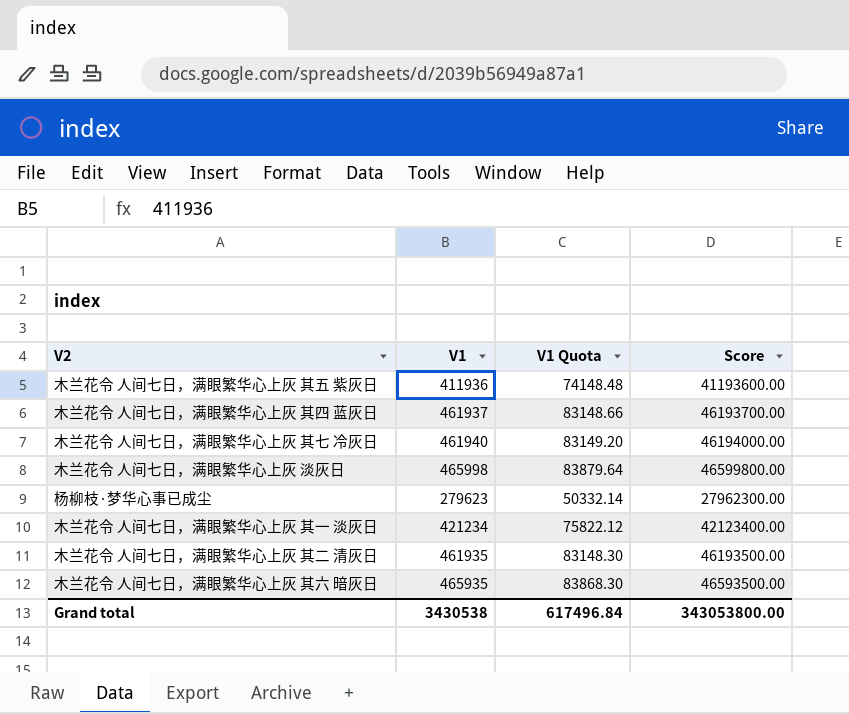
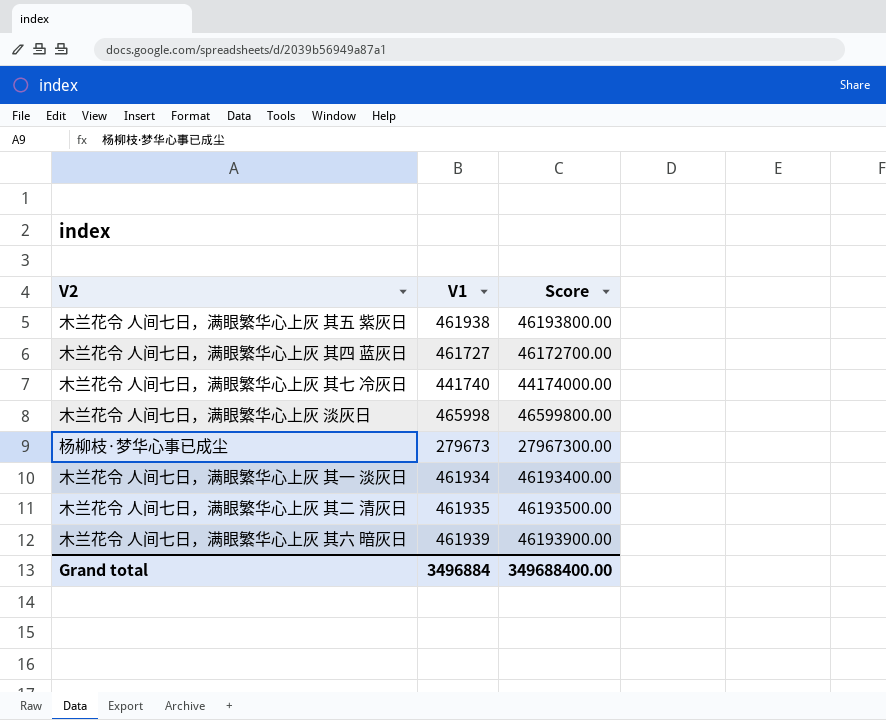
column V1 Quota | formula: [V1] * 0.18 -> none
木兰花令 人间七日，满眼繁华心上灰 其五 紫灰日 | V1: 411936 -> 461938
木兰花令 人间七日，满眼繁华心上灰 其五 紫灰日 | Score: 41193600.00 -> 46193800.00
木兰花令 人间七日，满眼繁华心上灰 其四 蓝灰日 | V1: 461937 -> 461727
木兰花令 人间七日，满眼繁华心上灰 其四 蓝灰日 | Score: 46193700.00 -> 46172700.00
木兰花令 人间七日，满眼繁华心上灰 其七 冷灰日 | V1: 461940 -> 441740
木兰花令 人间七日，满眼繁华心上灰 其七 冷灰日 | Score: 46194000.00 -> 44174000.00
杨柳枝·梦华心事已成尘 | V1: 279623 -> 279673
杨柳枝·梦华心事已成尘 | Score: 27962300.00 -> 27967300.00
木兰花令 人间七日，满眼繁华心上灰 其一 淡灰日 | V1: 421234 -> 461934
木兰花令 人间七日，满眼繁华心上灰 其一 淡灰日 | Score: 42123400.00 -> 46193400.00
木兰花令 人间七日，满眼繁华心上灰 其六 暗灰日 | V1: 465935 -> 461939
木兰花令 人间七日，满眼繁华心上灰 其六 暗灰日 | Score: 46593500.00 -> 46193900.00
Grand total | V1: 3430538 -> 3496884
Grand total | Score: 343053800.00 -> 349688400.00

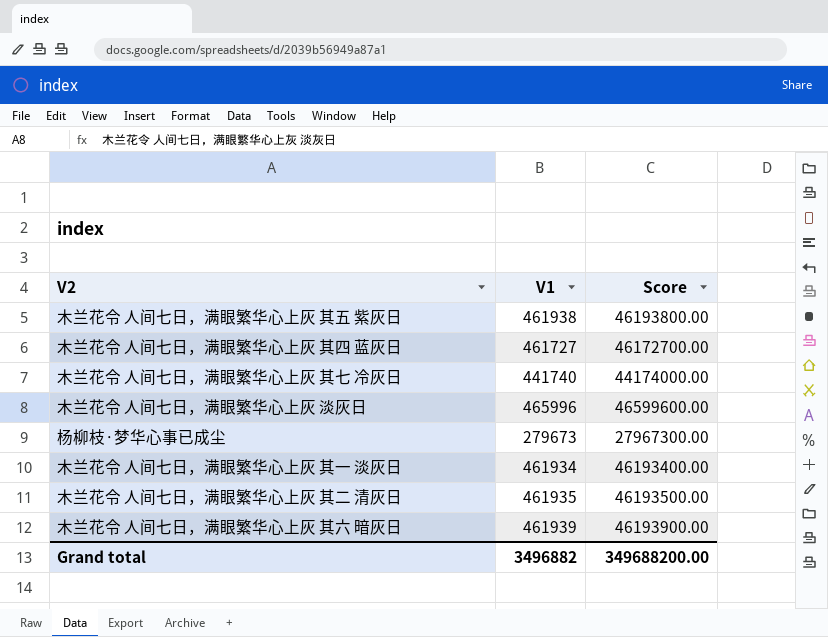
木兰花令 人间七日，满眼繁华心上灰 淡灰日 | V1: 465998 -> 465996
木兰花令 人间七日，满眼繁华心上灰 淡灰日 | Score: 46599800.00 -> 46599600.00
Grand total | V1: 3496884 -> 3496882
Grand total | Score: 349688400.00 -> 349688200.00

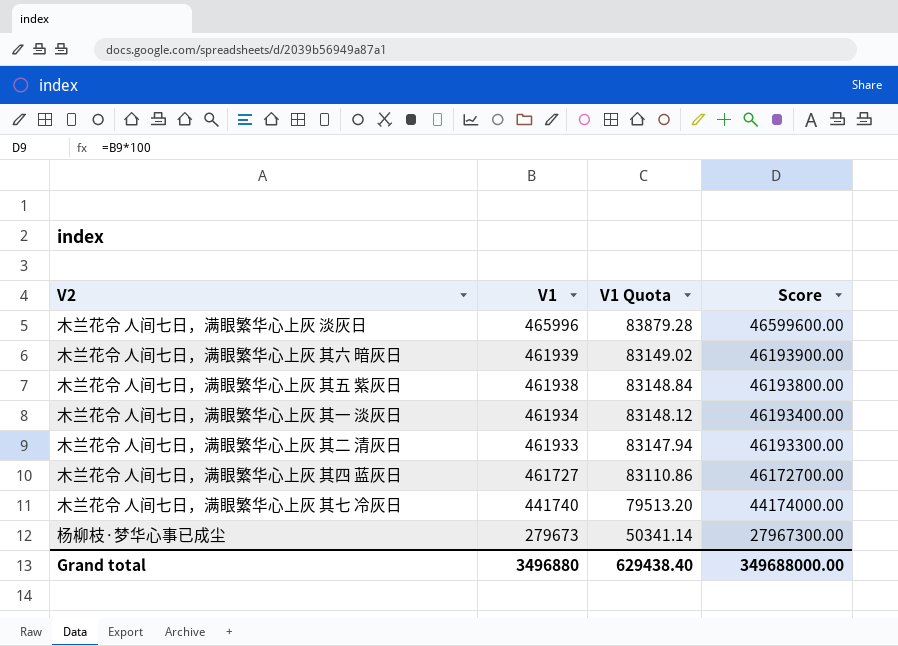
row order: none -> V1 descending
column V1 Quota | formula: none -> [V1] * 0.18
木兰花令 人间七日，满眼繁华心上灰 其二 清灰日 | V1: 461935 -> 461933
木兰花令 人间七日，满眼繁华心上灰 其二 清灰日 | Score: 46193500.00 -> 46193300.00
Grand total | V1: 3496882 -> 3496880
Grand total | Score: 349688200.00 -> 349688000.00

